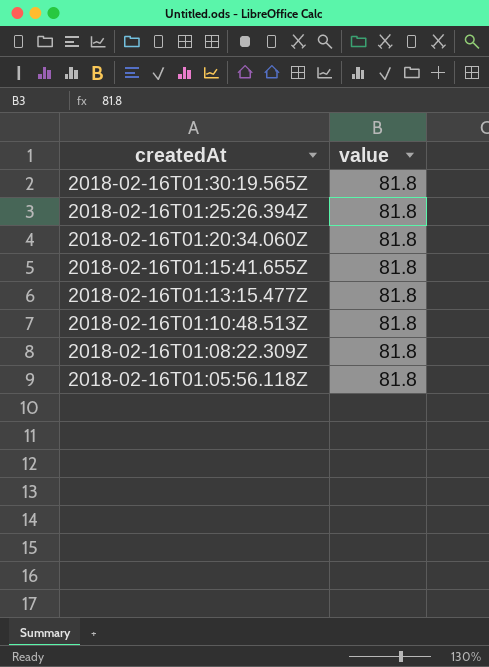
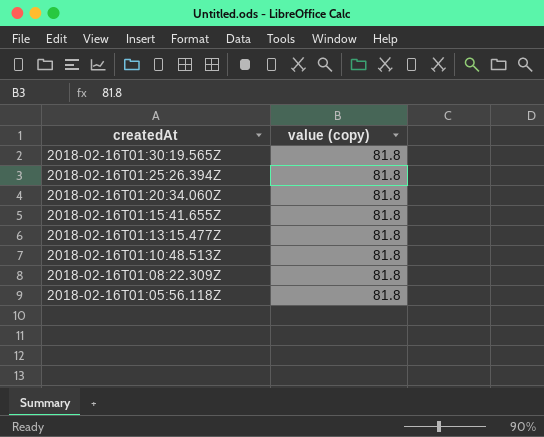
column name: value -> value (copy)

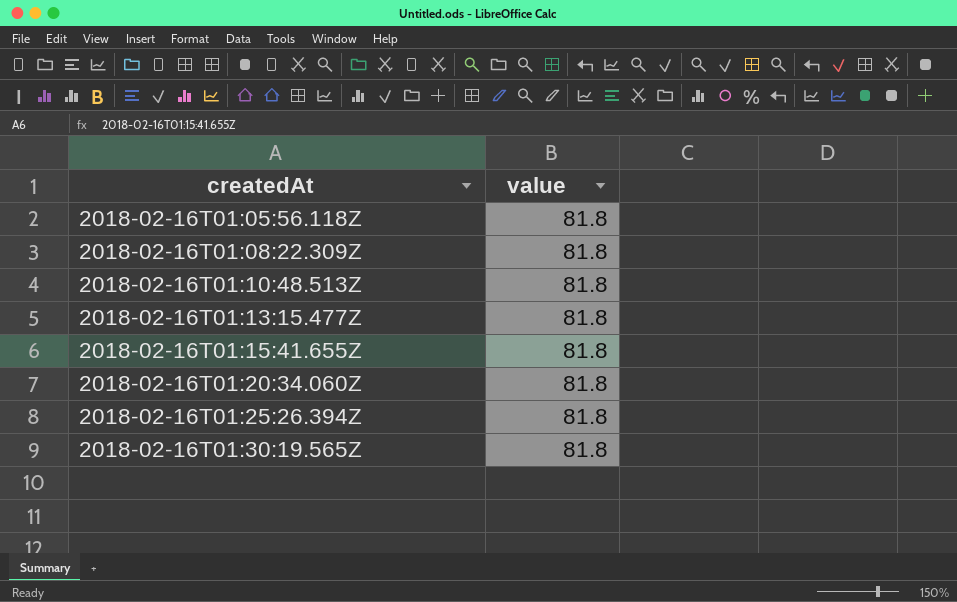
row order: createdAt descending -> createdAt ascending
column name: value (copy) -> value

